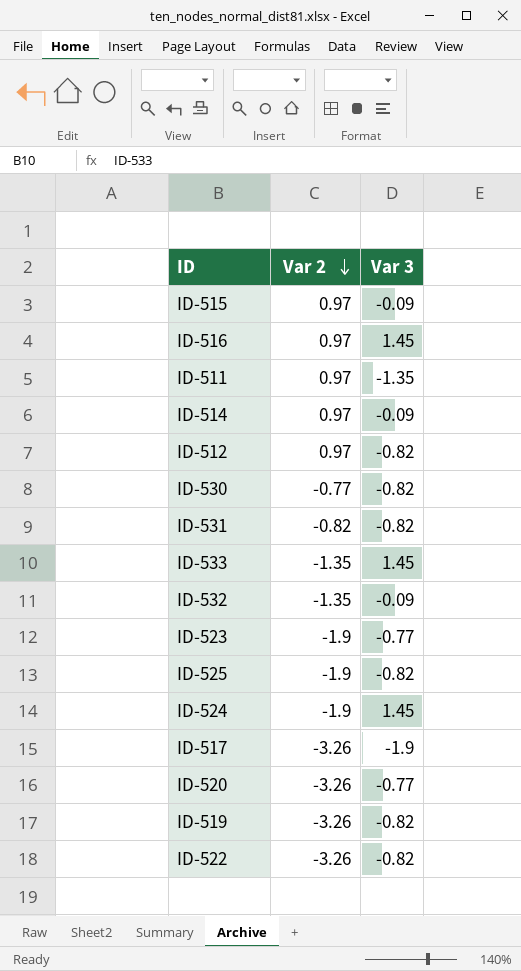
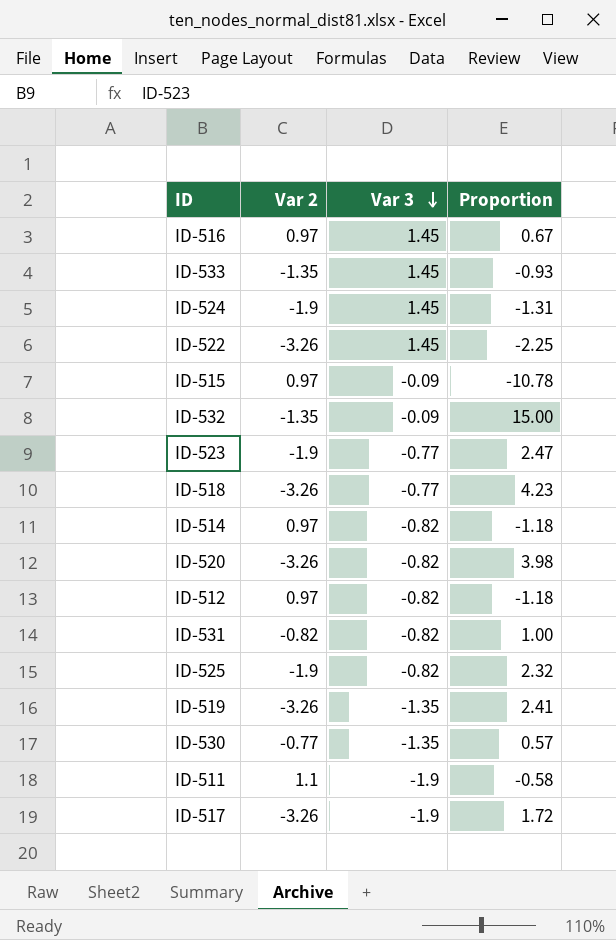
row order: Var 2 descending -> Var 3 descending
column Proportion | formula: none -> [Var 2] / [Var 3]
ID-522 | Var 3: -0.82 -> 1.45
row ID-518: none -> -3.26 | -0.77 | 4.23
ID-514 | Var 3: -0.09 -> -0.82
ID-520 | Var 3: -0.77 -> -0.82
ID-519 | Var 3: -0.82 -> -1.35
ID-530 | Var 3: -0.82 -> -1.35
ID-511 | Var 2: 0.97 -> 1.1
ID-511 | Var 3: -1.35 -> -1.9

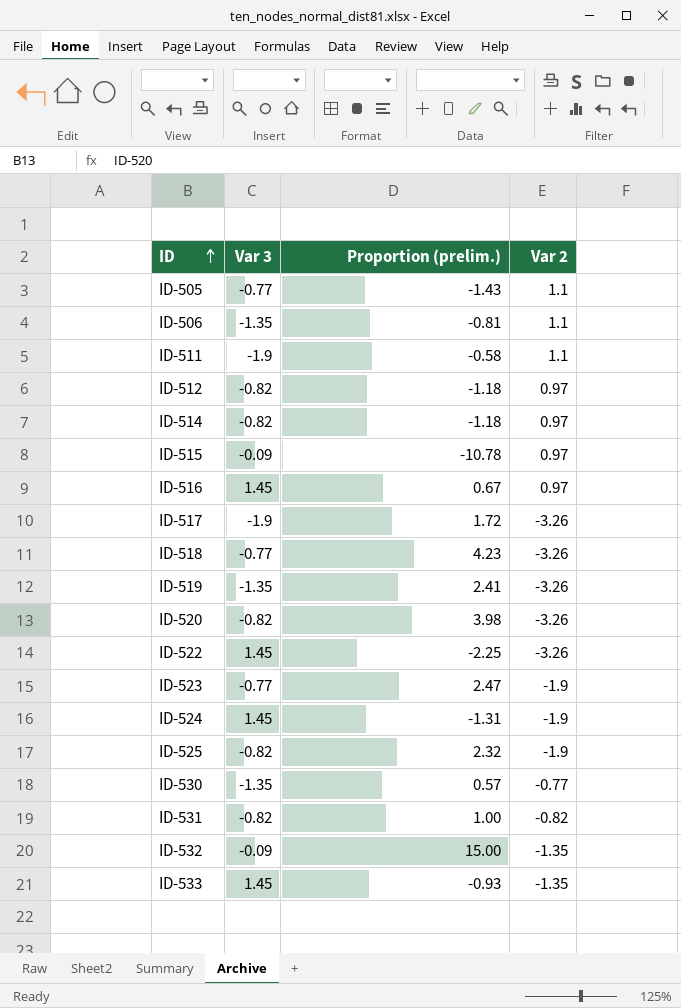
row order: Var 3 descending -> ID ascending
column name: Proportion -> Proportion (prelim.)
column Var 2 | position: 2 -> 4
row ID-505: none -> -0.77 | -1.43 | 1.1
row ID-506: none -> -1.35 | -0.81 | 1.1

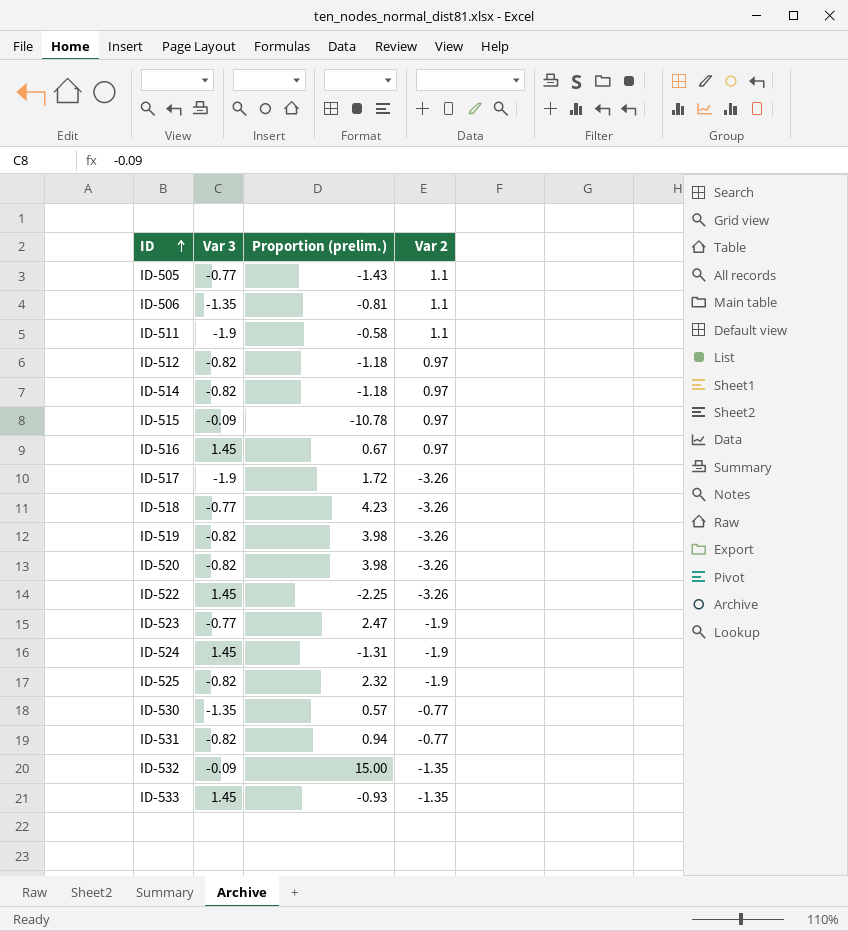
ID-519 | Var 3: -1.35 -> -0.82
ID-519 | Proportion (prelim.): 2.41 -> 3.98
ID-531 | Proportion (prelim.): 1.00 -> 0.94
ID-531 | Var 2: -0.82 -> -0.77

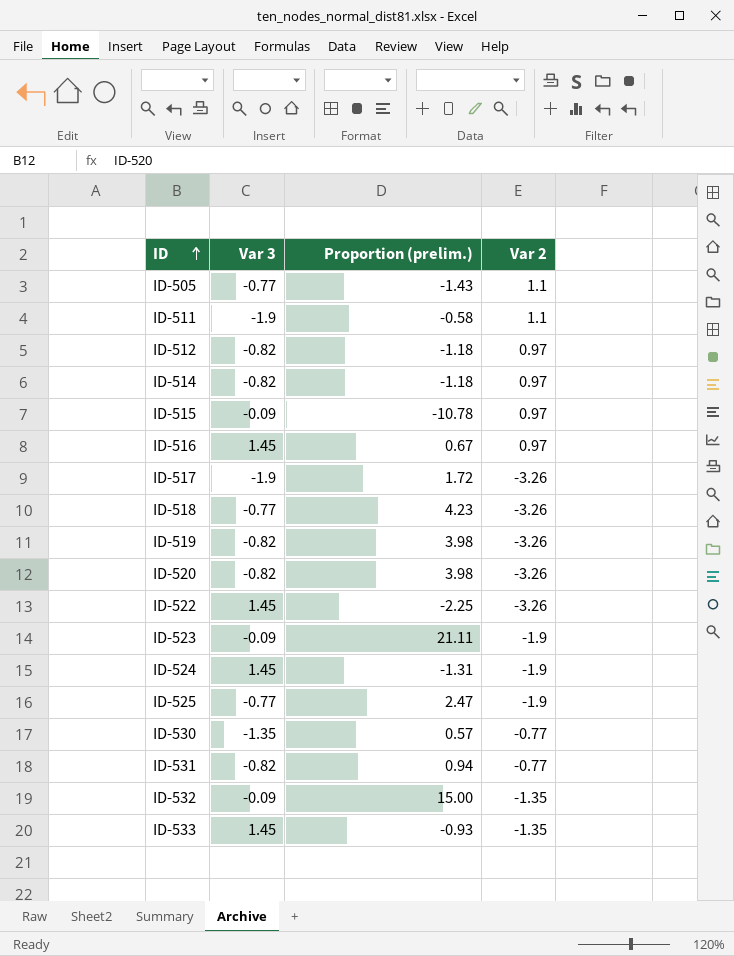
row ID-506: -1.35 | -0.81 | 1.1 -> none
ID-523 | Var 3: -0.77 -> -0.09
ID-523 | Proportion (prelim.): 2.47 -> 21.11
ID-525 | Var 3: -0.82 -> -0.77
ID-525 | Proportion (prelim.): 2.32 -> 2.47

